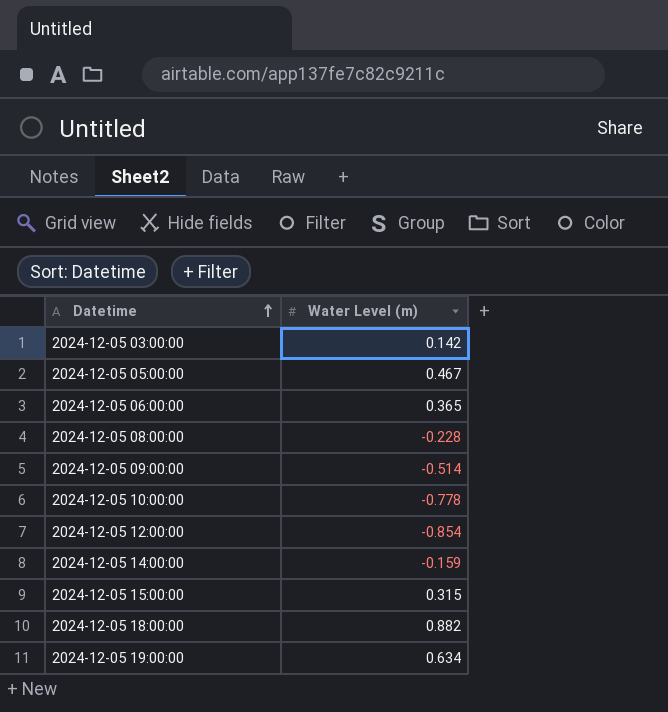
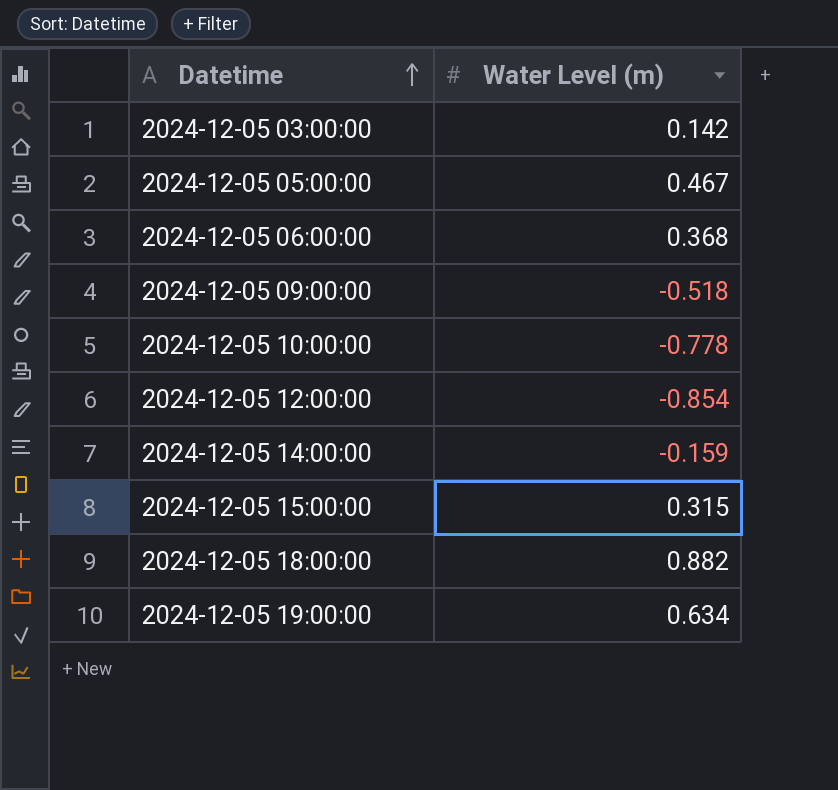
row 2024-12-05 08:00:00: -0.228 -> none
2024-12-05 06:00:00 | Water Level (m): 0.365 -> 0.368
2024-12-05 09:00:00 | Water Level (m): -0.514 -> -0.518

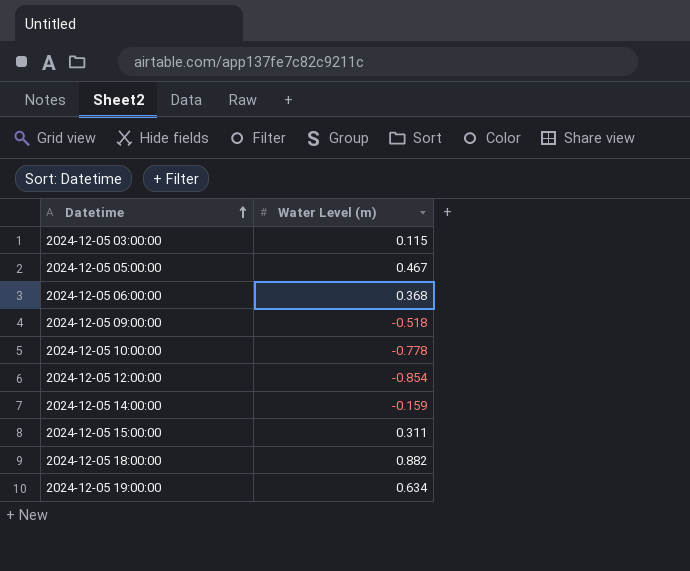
2024-12-05 03:00:00 | Water Level (m): 0.142 -> 0.115
2024-12-05 15:00:00 | Water Level (m): 0.315 -> 0.311

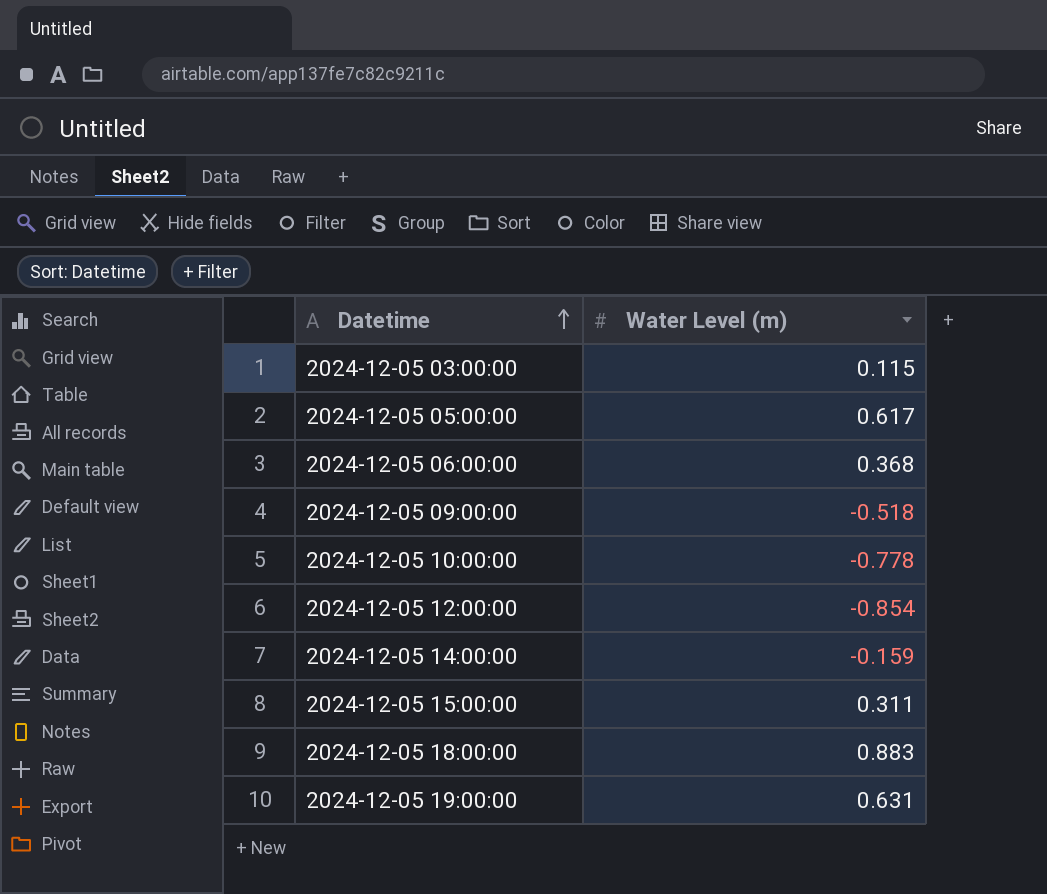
2024-12-05 05:00:00 | Water Level (m): 0.467 -> 0.617
2024-12-05 18:00:00 | Water Level (m): 0.882 -> 0.883
2024-12-05 19:00:00 | Water Level (m): 0.634 -> 0.631

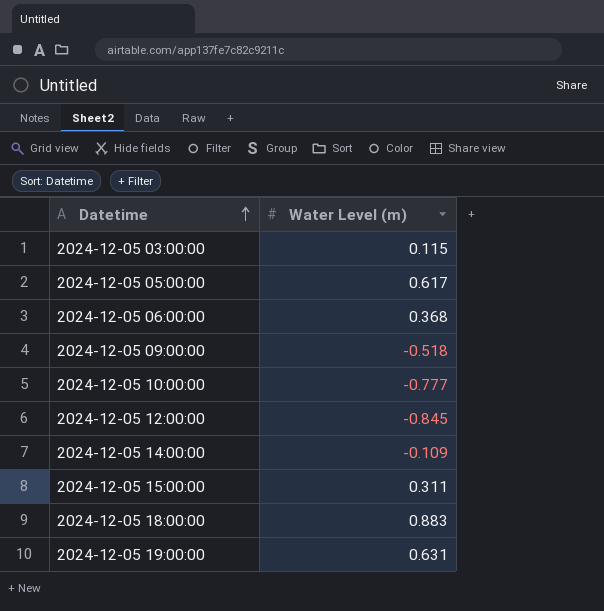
2024-12-05 10:00:00 | Water Level (m): -0.778 -> -0.777
2024-12-05 12:00:00 | Water Level (m): -0.854 -> -0.845
2024-12-05 14:00:00 | Water Level (m): -0.159 -> -0.109

